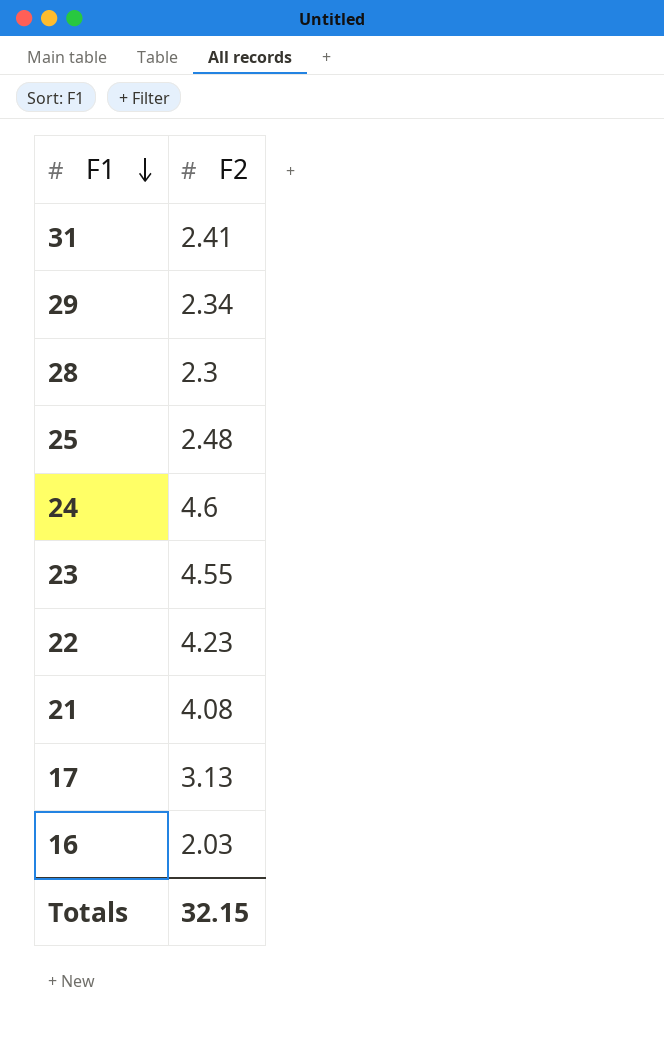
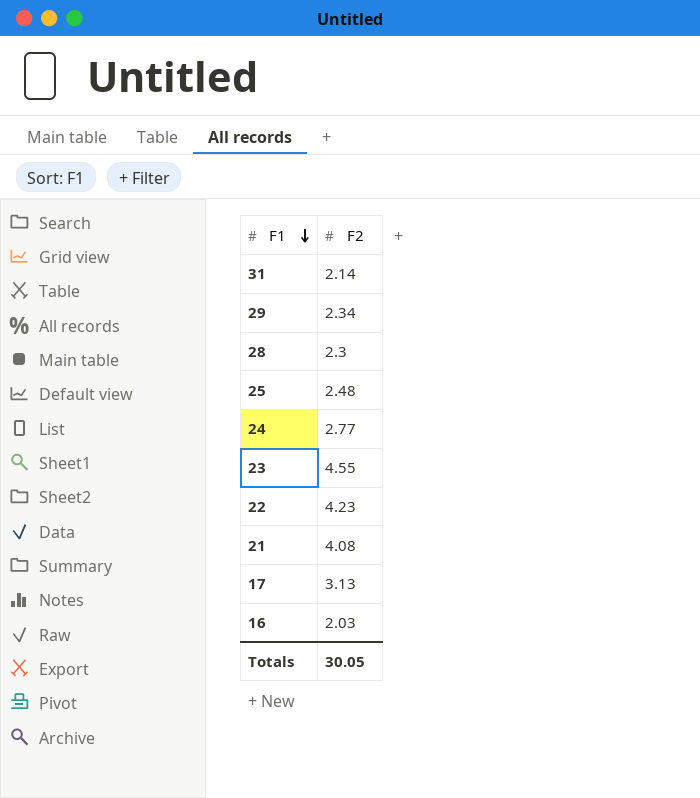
31 | F2: 2.41 -> 2.14
24 | F2: 4.6 -> 2.77
Totals | F2: 32.15 -> 30.05

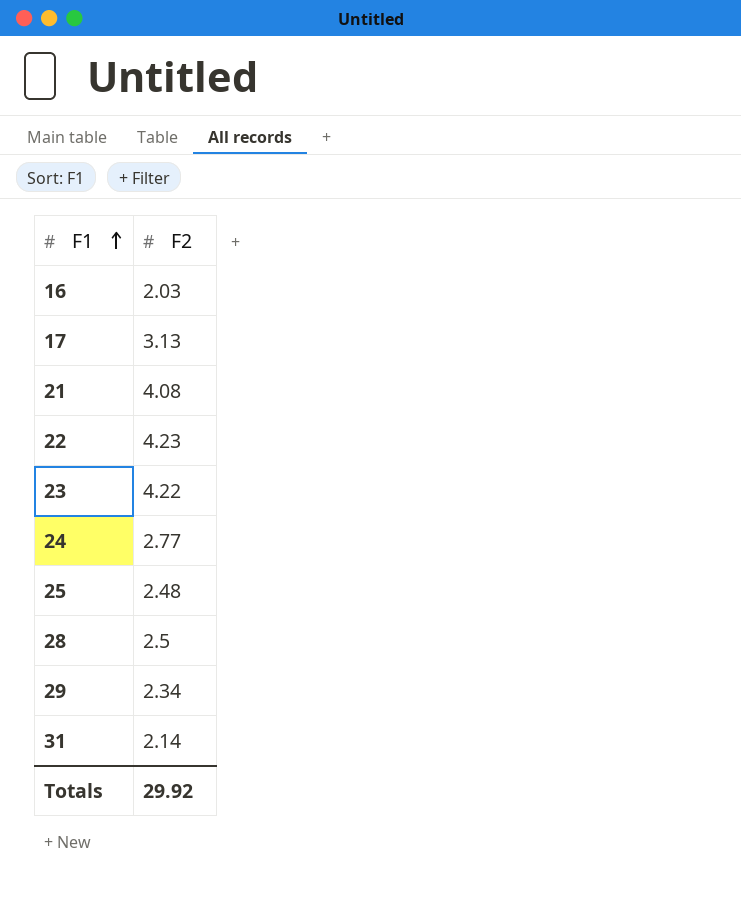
row order: F1 descending -> F1 ascending
23 | F2: 4.55 -> 4.22
28 | F2: 2.3 -> 2.5
Totals | F2: 30.05 -> 29.92

